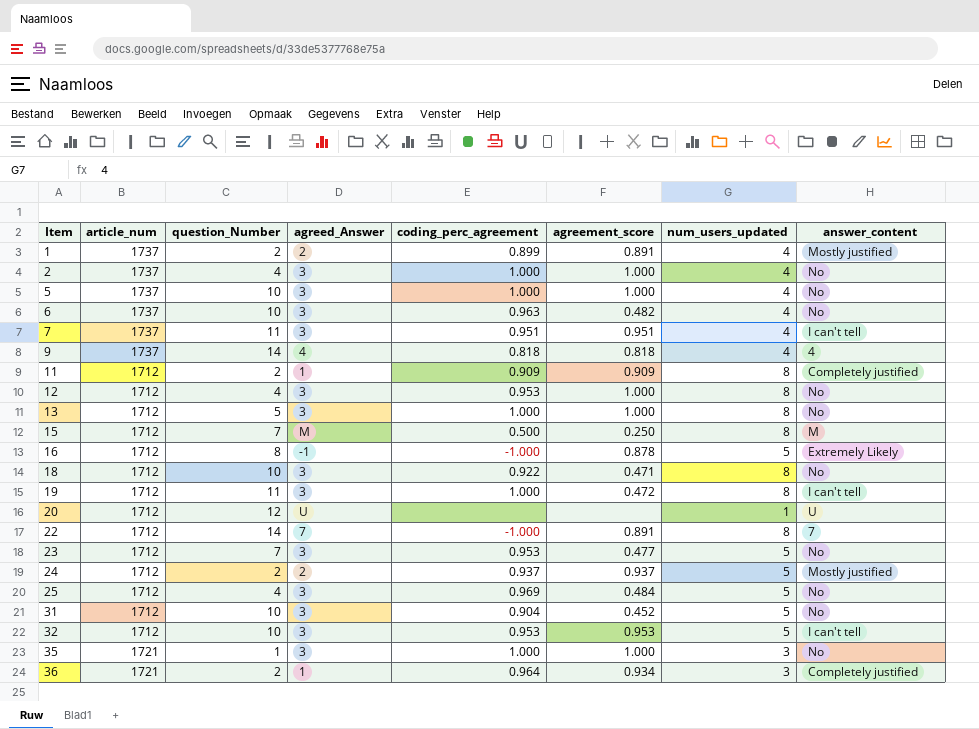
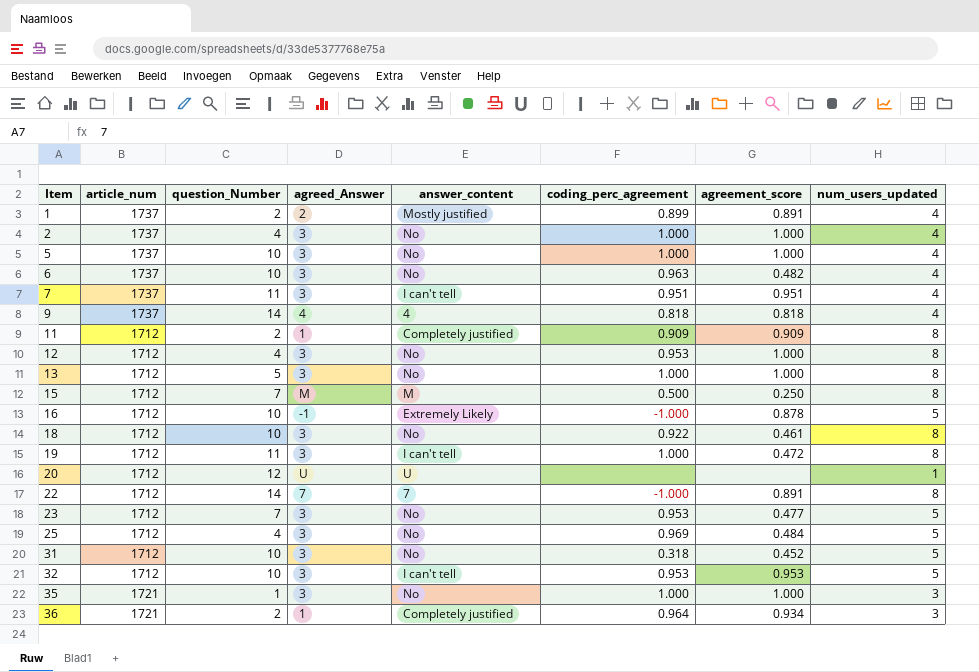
column answer_content | position: 8 -> 5
row 24: 1712 | 2 | 2 | 0.937 | 0.937 | 5 | Mostly justified -> none
16 | question_Number: 8 -> 10
18 | agreement_score: 0.471 -> 0.461
31 | coding_perc_agreement: 0.904 -> 0.318

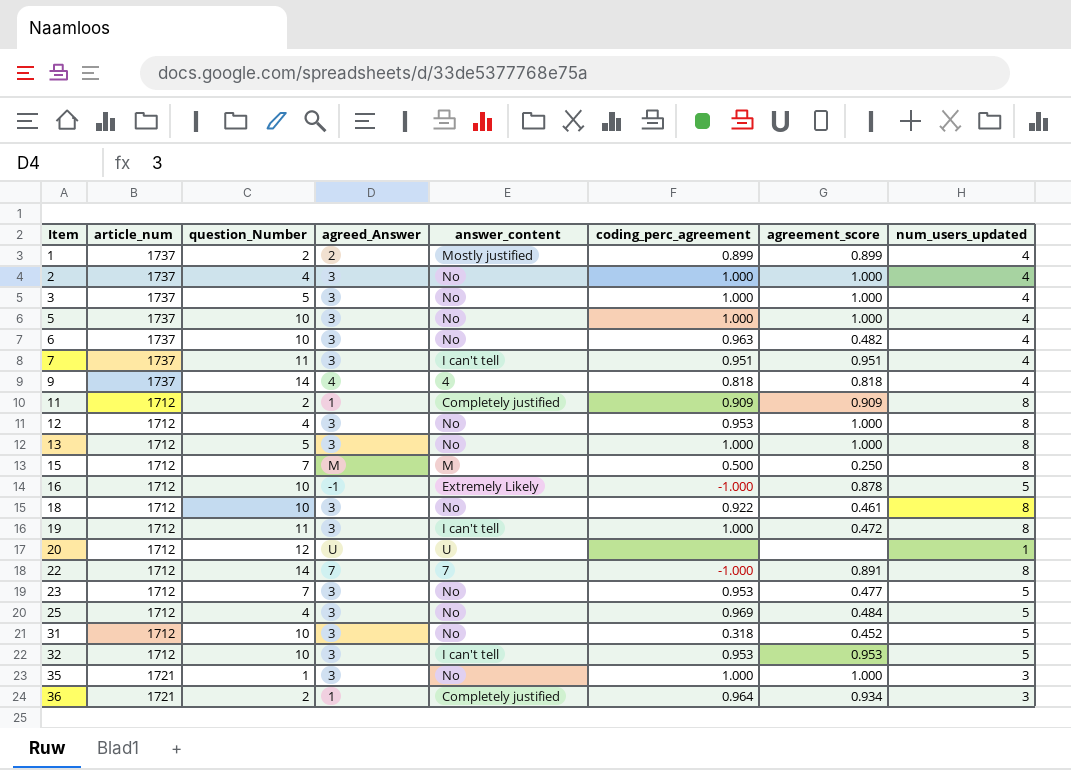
1 | agreement_score: 0.891 -> 0.899
row 3: none -> 1737 | 5 | 3 | No | 1.000 | 1.000 | 4

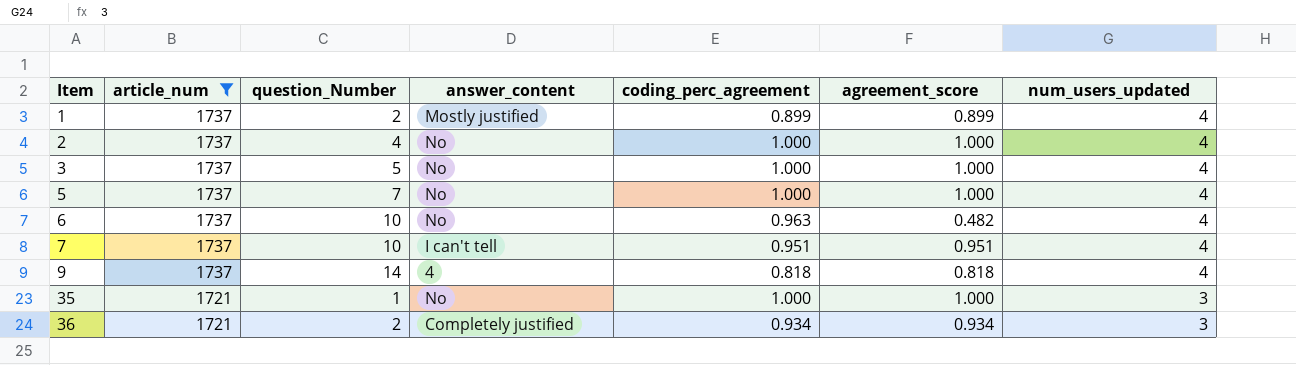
filter: none -> article_num != 1712
column agreed_Answer | position: 4 -> none
5 | question_Number: 10 -> 7
7 | question_Number: 11 -> 10
36 | coding_perc_agreement: 0.964 -> 0.934

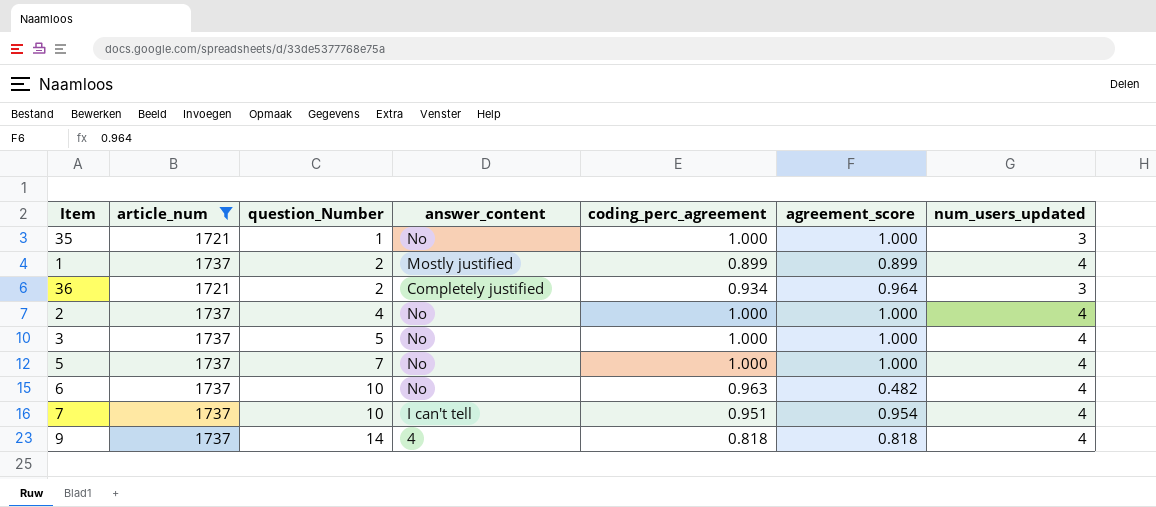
row order: Item ascending -> question_Number ascending
36 | agreement_score: 0.934 -> 0.964
7 | agreement_score: 0.951 -> 0.954

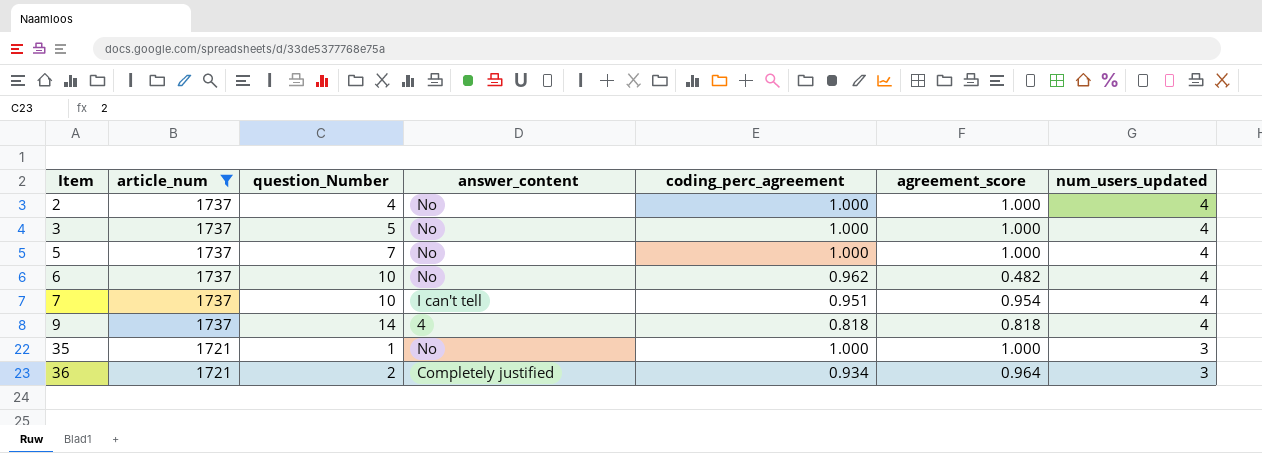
row order: question_Number ascending -> Item ascending
row 1: 1737 | 2 | Mostly justified | 0.899 | 0.899 | 4 -> none
6 | coding_perc_agreement: 0.963 -> 0.962

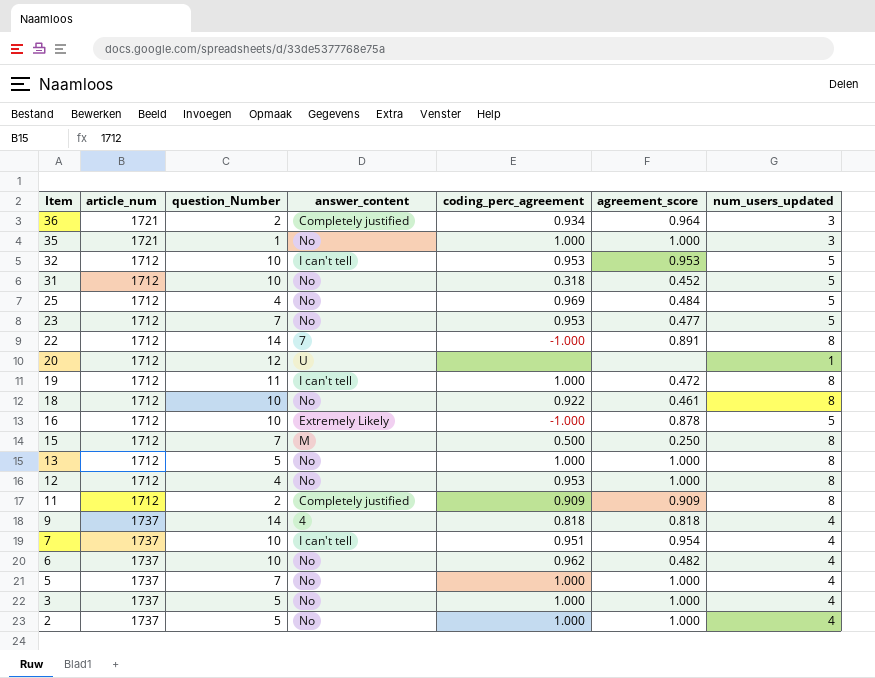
filter: article_num != 1712 -> none
row order: Item ascending -> Item descending
2 | question_Number: 4 -> 5

